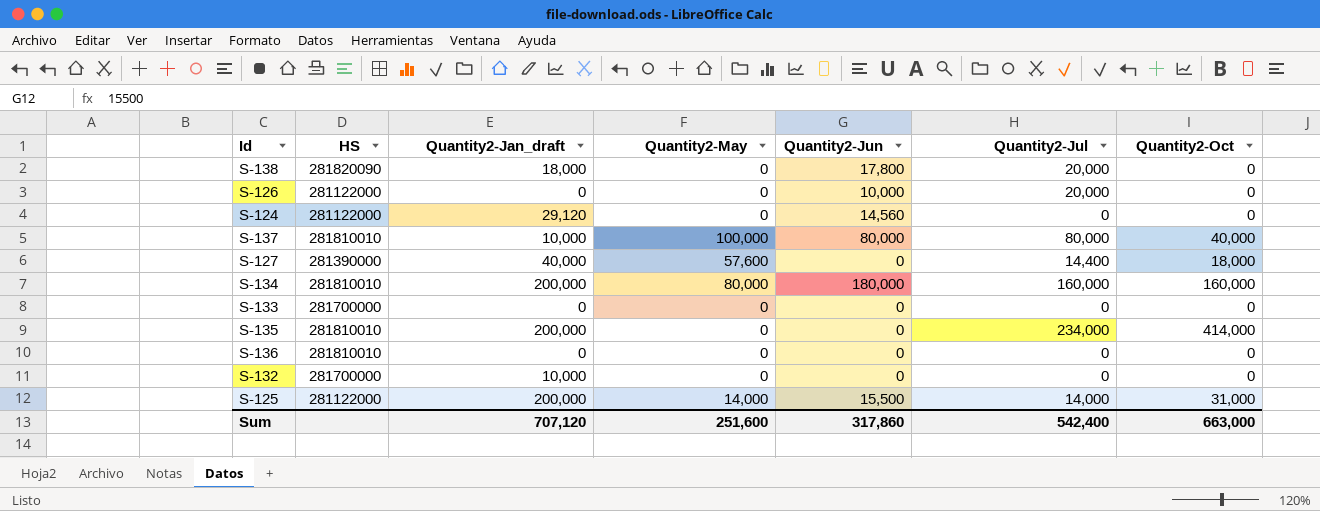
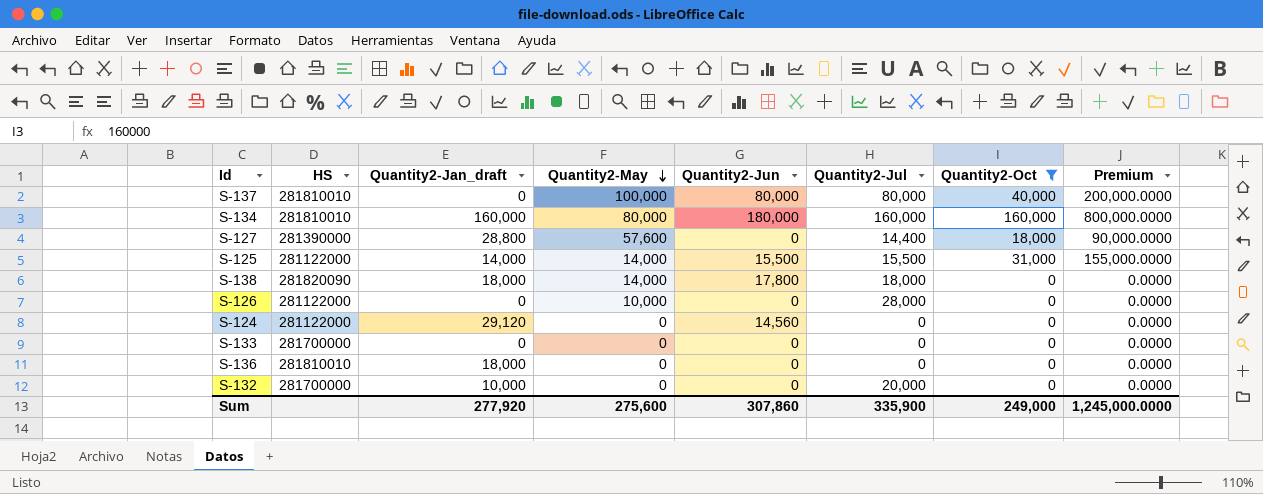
filter: none -> Quantity2-Oct != 414,000
row order: none -> Quantity2-May descending
column Premium | formula: none -> [Quantity2-Oct] * 5
S-137 | Quantity2-Jan_draft: 10,000 -> 0
S-134 | Quantity2-Jan_draft: 200,000 -> 160,000
S-127 | Quantity2-Jan_draft: 40,000 -> 28,800
S-125 | Quantity2-Jan_draft: 200,000 -> 14,000
S-125 | Quantity2-Jul: 14,000 -> 15,500
S-138 | Quantity2-May: 0 -> 14,000
S-138 | Quantity2-Jul: 20,000 -> 18,000
S-126 | Quantity2-May: 0 -> 10,000
S-126 | Quantity2-Jun: 10,000 -> 0
S-126 | Quantity2-Jul: 20,000 -> 28,000
S-136 | Quantity2-Jan_draft: 0 -> 18,000
S-132 | Quantity2-Jul: 0 -> 20,000
Sum | Quantity2-Jan_draft: 707,120 -> 277,920
Sum | Quantity2-May: 251,600 -> 275,600
Sum | Quantity2-Jun: 317,860 -> 307,860
Sum | Quantity2-Jul: 542,400 -> 335,900
Sum | Quantity2-Oct: 663,000 -> 249,000

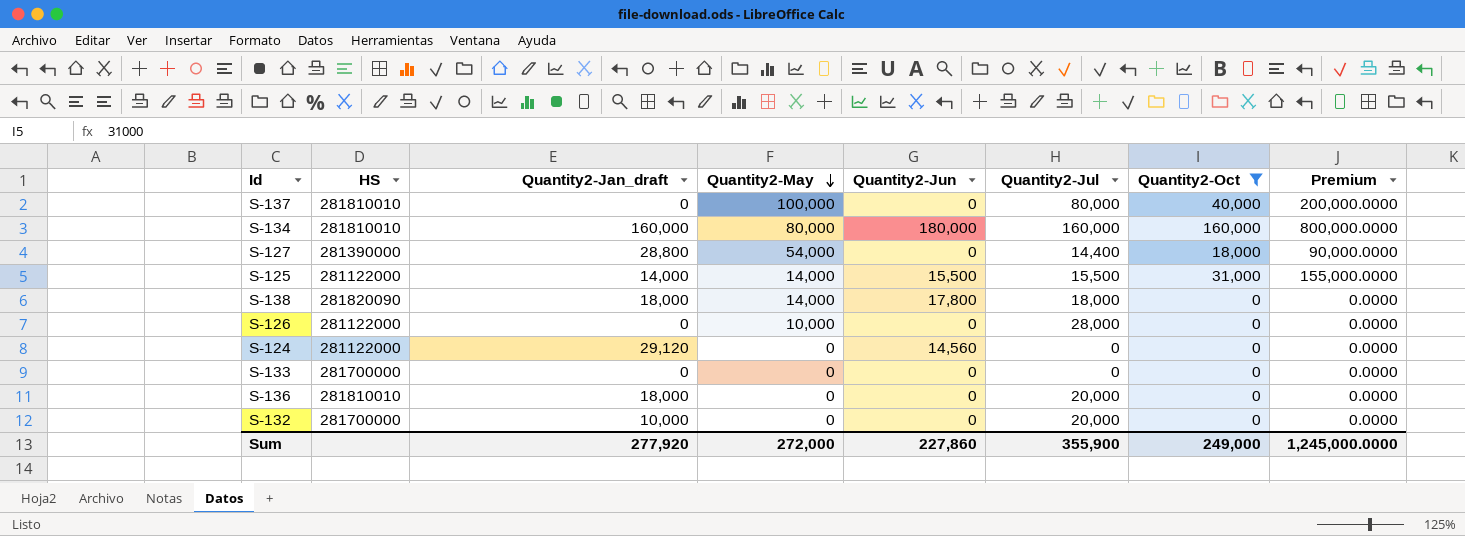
S-137 | Quantity2-Jun: 80,000 -> 0
S-127 | Quantity2-May: 57,600 -> 54,000
S-136 | Quantity2-Jul: 0 -> 20,000
Sum | Quantity2-May: 275,600 -> 272,000
Sum | Quantity2-Jun: 307,860 -> 227,860
Sum | Quantity2-Jul: 335,900 -> 355,900

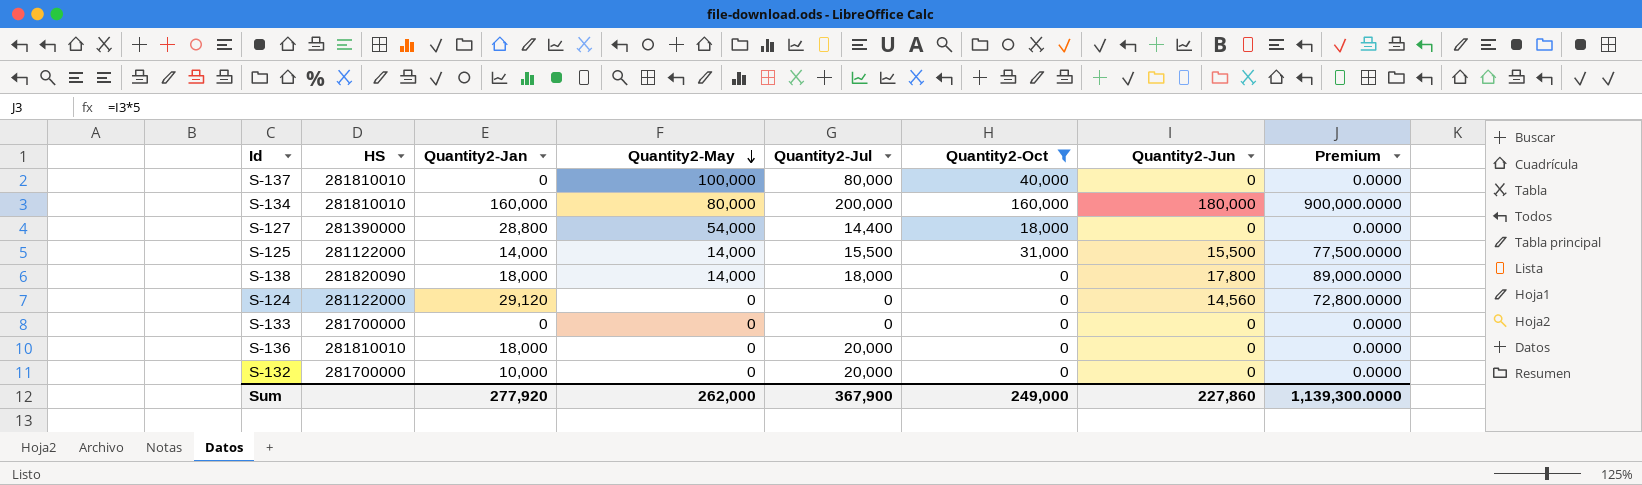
column name: Quantity2-Jan_draft -> Quantity2-Jan
column Quantity2-Jun | position: 5 -> 7
column Premium | formula: [Quantity2-Oct] * 5 -> [Quantity2-Jun] * 5
row S-126: 281122000 | 0 | 10,000 | 0 | 28,000 | 0 | 0.0000 -> none
S-134 | Quantity2-Jul: 160,000 -> 200,000
Sum | Quantity2-May: 272,000 -> 262,000
Sum | Quantity2-Jul: 355,900 -> 367,900
Sum | Premium: 1,245,000.0000 -> 1,139,300.0000

